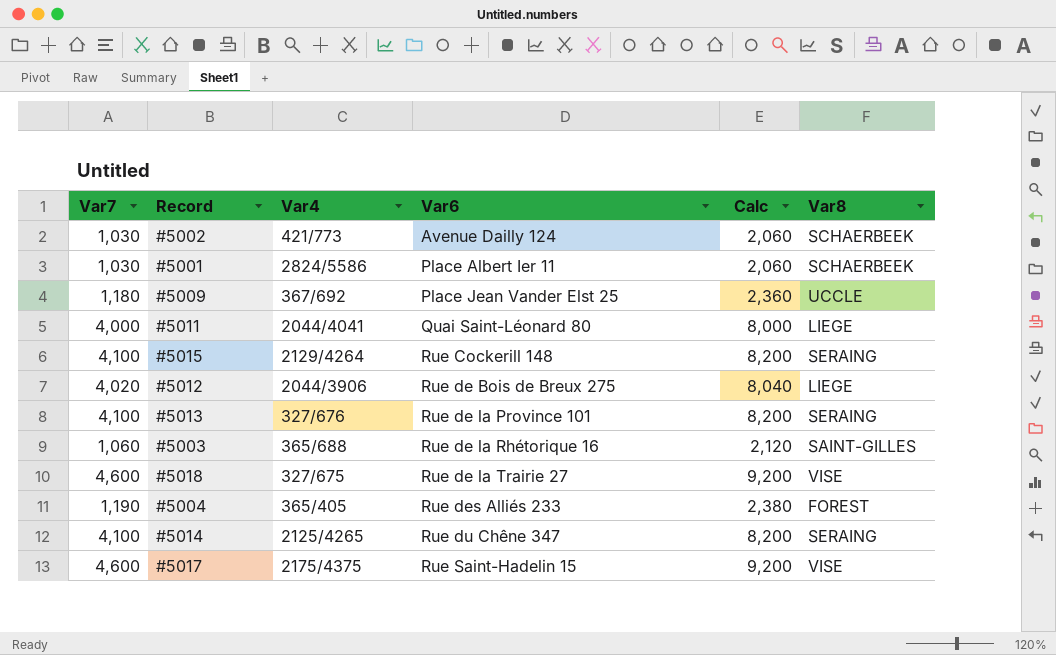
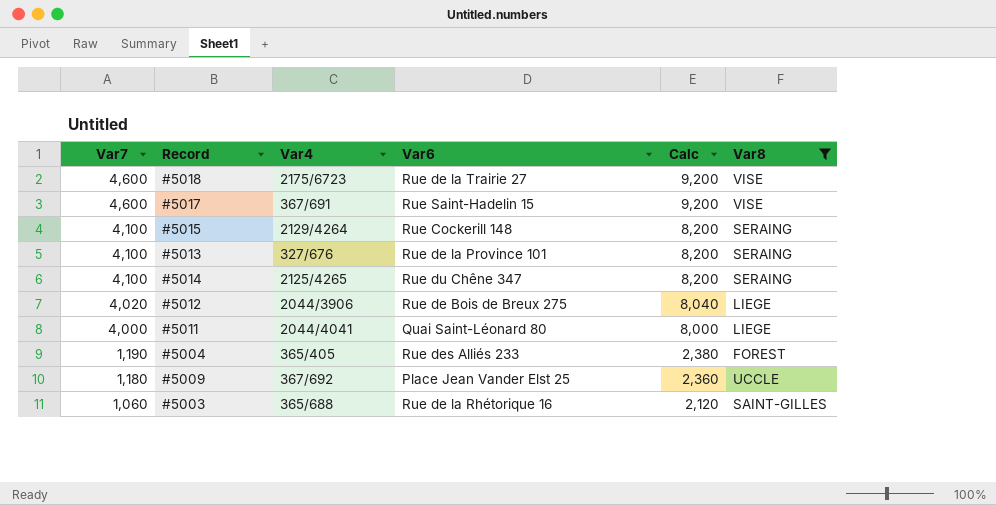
filter: none -> Var8 != SCHAERBEEK
row order: Var6 ascending -> Var7 descending
#5018 | Var4: 327/675 -> 2175/6723
#5017 | Var4: 2175/4375 -> 367/691

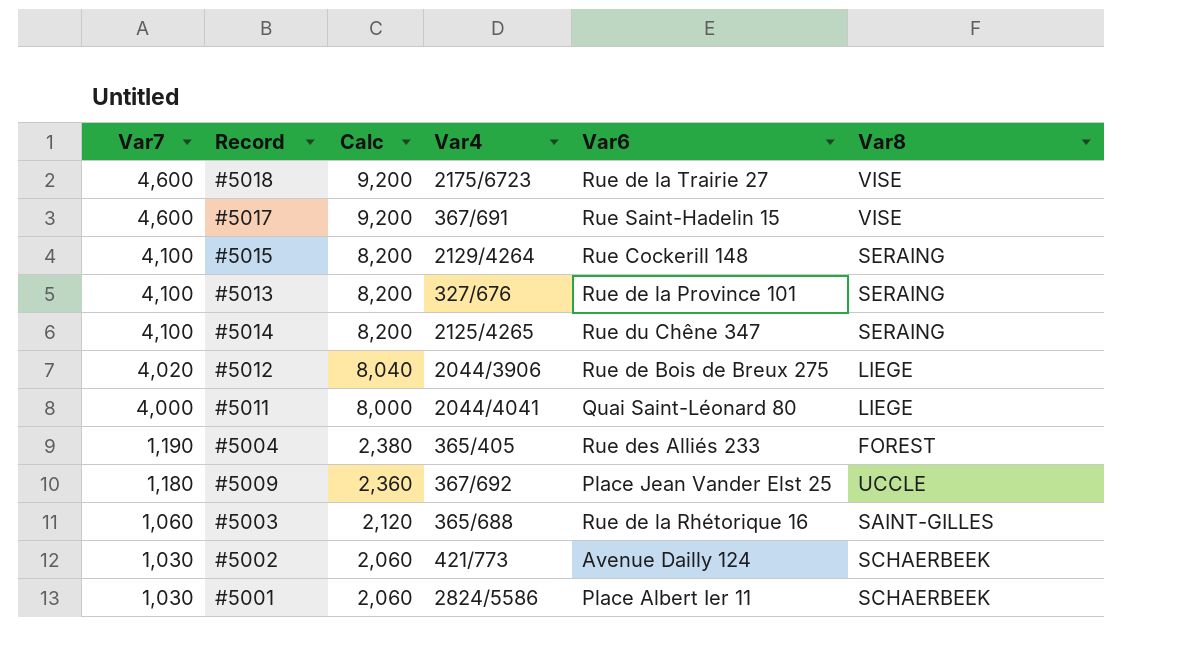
filter: Var8 != SCHAERBEEK -> none
column Calc | position: 5 -> 3

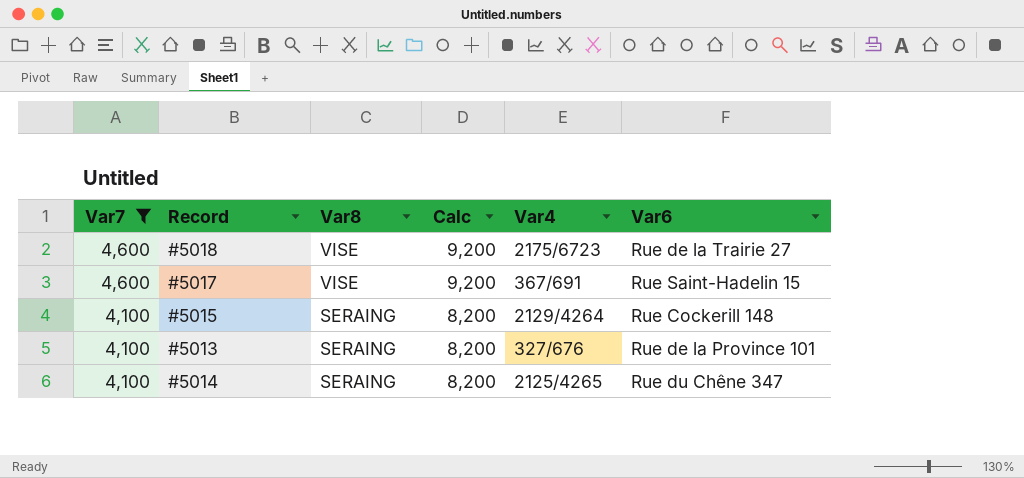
filter: none -> Var7 >= 4,100
column Var8 | position: 6 -> 3

